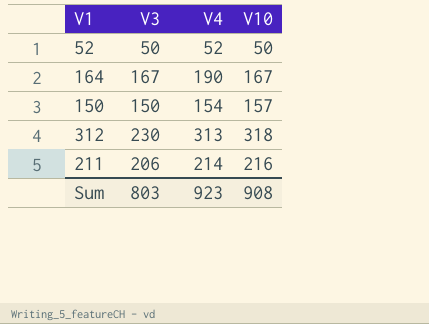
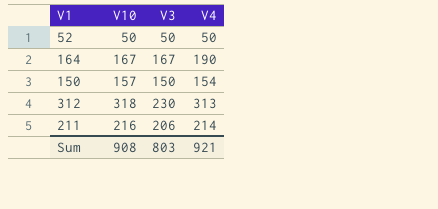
column V10 | position: 4 -> 2
52 | V4: 52 -> 50
Sum | V4: 923 -> 921

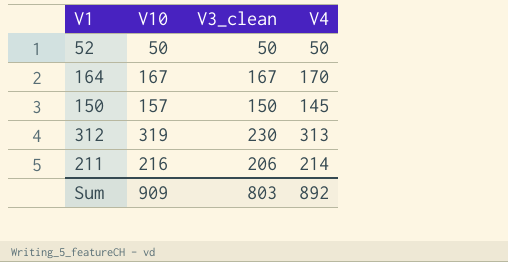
column name: V3 -> V3_clean
164 | V4: 190 -> 170
150 | V4: 154 -> 145
312 | V10: 318 -> 319
Sum | V10: 908 -> 909
Sum | V4: 921 -> 892

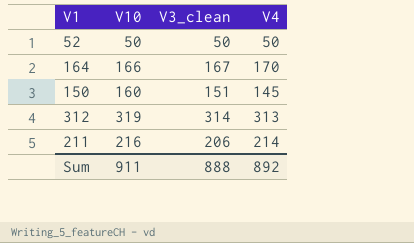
164 | V10: 167 -> 166
150 | V10: 157 -> 160
150 | V3_clean: 150 -> 151
312 | V3_clean: 230 -> 314
Sum | V10: 909 -> 911
Sum | V3_clean: 803 -> 888

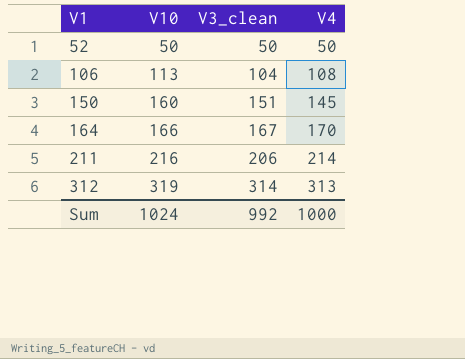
row order: none -> V1 ascending
row 106: none -> 113 | 104 | 108
Sum | V10: 911 -> 1024
Sum | V3_clean: 888 -> 992
Sum | V4: 892 -> 1000

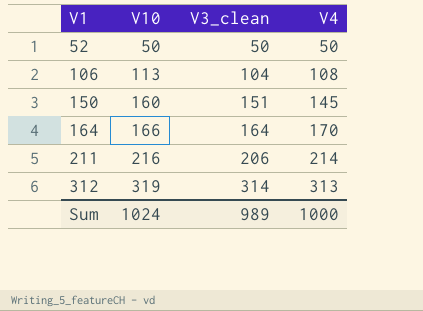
164 | V3_clean: 167 -> 164
Sum | V3_clean: 992 -> 989

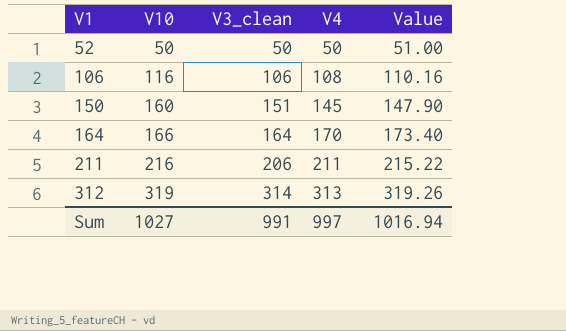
column Value | formula: none -> [V4] * 1.02
106 | V10: 113 -> 116
106 | V3_clean: 104 -> 106
211 | V4: 214 -> 211
Sum | V10: 1024 -> 1027
Sum | V3_clean: 989 -> 991
Sum | V4: 1000 -> 997

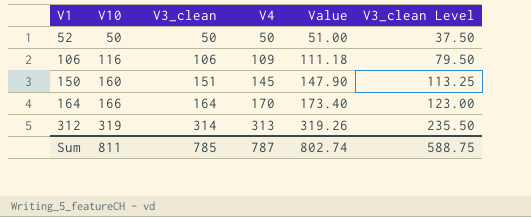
column V3_clean Level | formula: none -> [V3_clean] * 0.75
row 211: 216 | 206 | 211 | 215.22 -> none
106 | V4: 108 -> 109
106 | Value: 110.16 -> 111.18
Sum | V10: 1027 -> 811
Sum | V3_clean: 991 -> 785
Sum | V4: 997 -> 787
Sum | Value: 1016.94 -> 802.74

